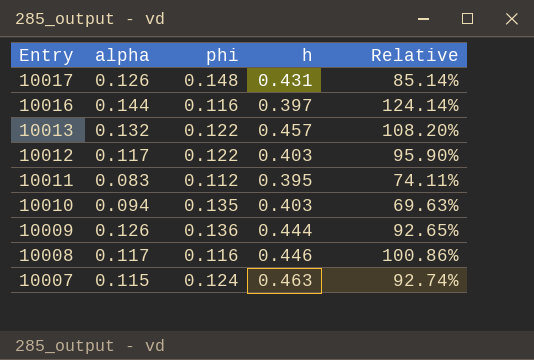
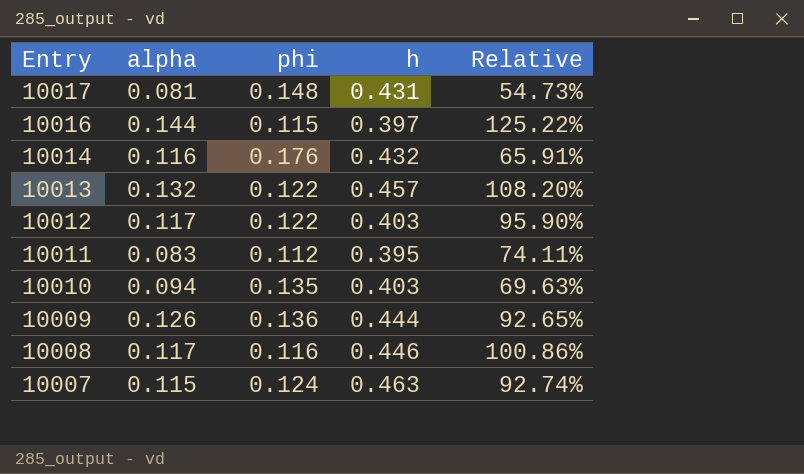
10017 | alpha: 0.126 -> 0.081
10017 | Relative: 85.14% -> 54.73%
10016 | phi: 0.116 -> 0.115
10016 | Relative: 124.14% -> 125.22%
row 10014: none -> 0.116 | 0.176 | 0.432 | 65.91%

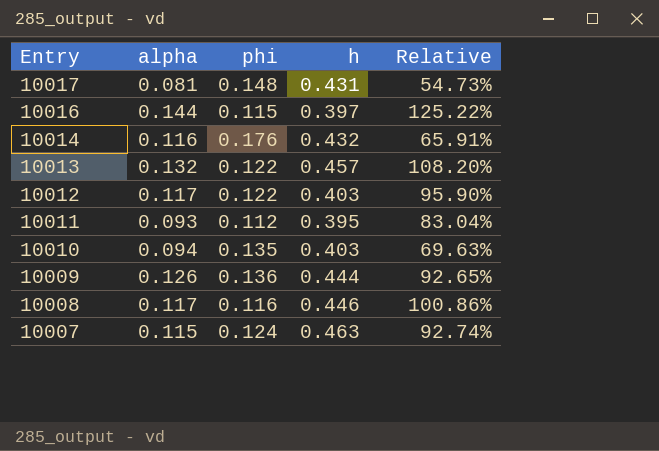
10011 | alpha: 0.083 -> 0.093
10011 | Relative: 74.11% -> 83.04%

